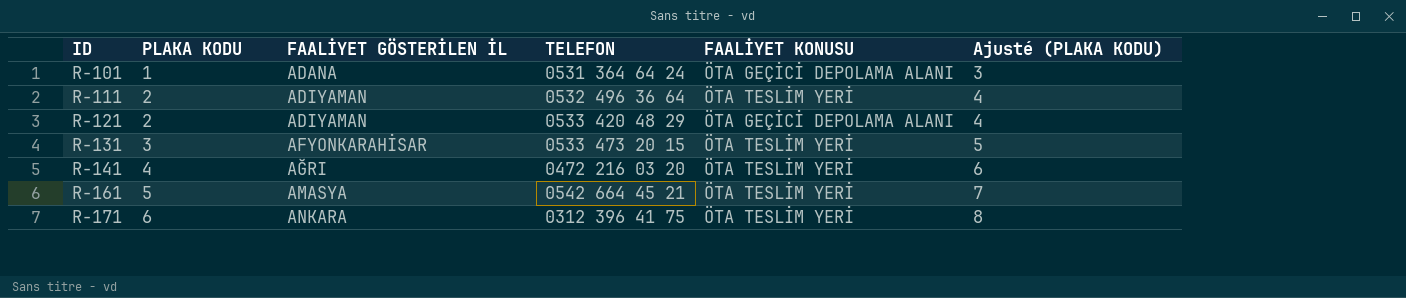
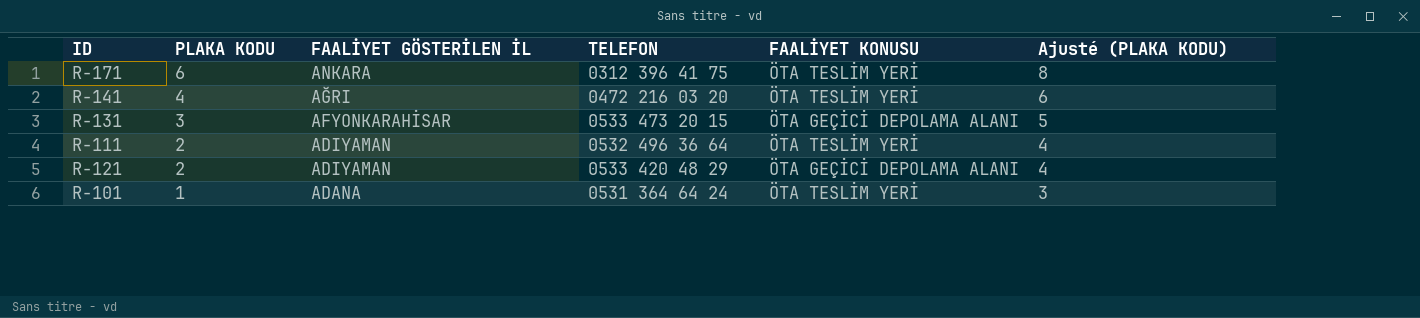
row order: ID ascending -> PLAKA KODU descending
row R-161: 5 | AMASYA | 0542 664 45 21 | ÖTA TESLİM YERİ | 7 -> none
R-131 | FAALİYET KONUSU: ÖTA TESLİM YERİ -> ÖTA GEÇİCİ DEPOLAMA ALANI
R-101 | FAALİYET KONUSU: ÖTA GEÇİCİ DEPOLAMA ALANI -> ÖTA TESLİM YERİ

